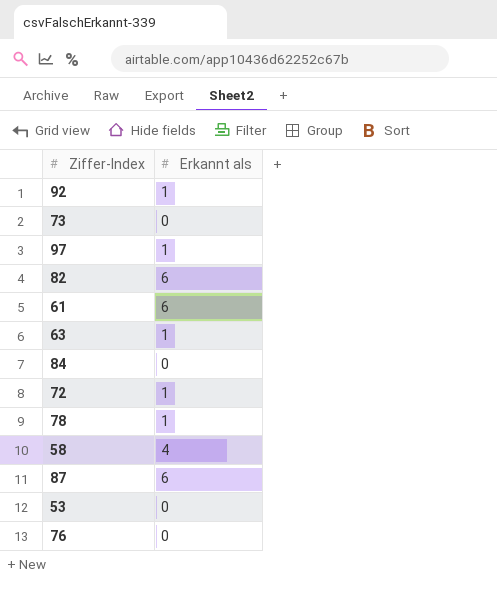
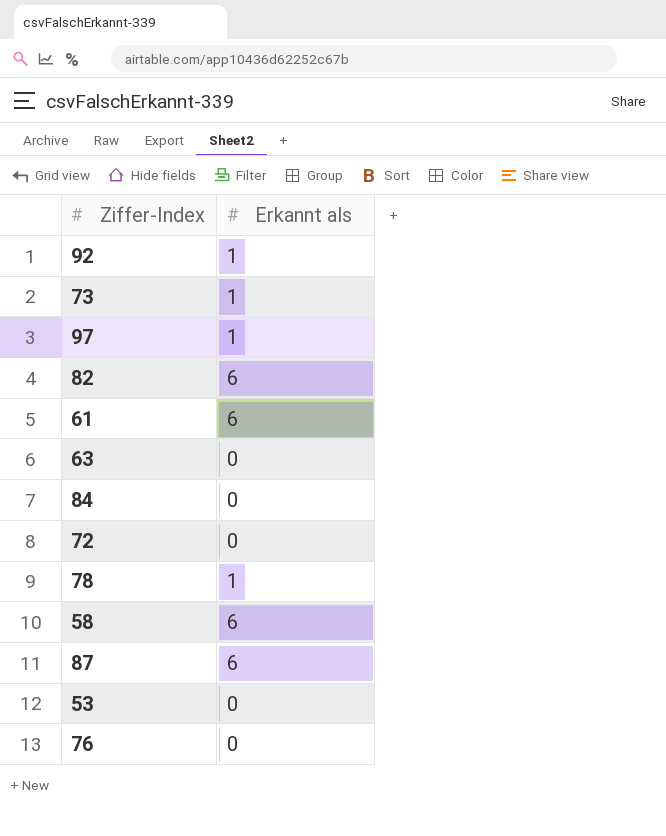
73 | Erkannt als: 0 -> 1
63 | Erkannt als: 1 -> 0
72 | Erkannt als: 1 -> 0
58 | Erkannt als: 4 -> 6

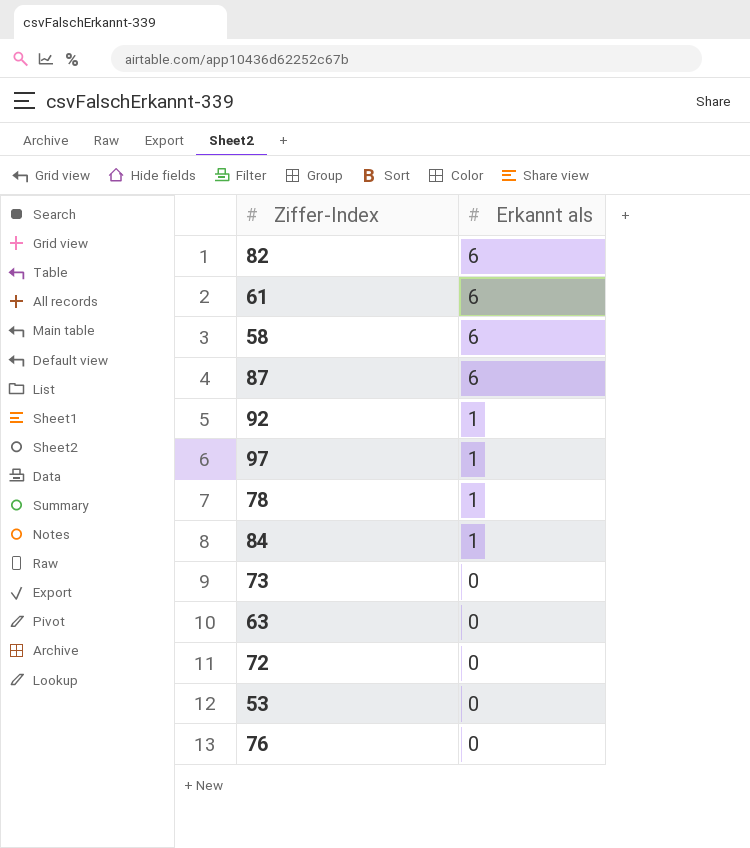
row order: none -> Erkannt als descending
84 | Erkannt als: 0 -> 1
73 | Erkannt als: 1 -> 0

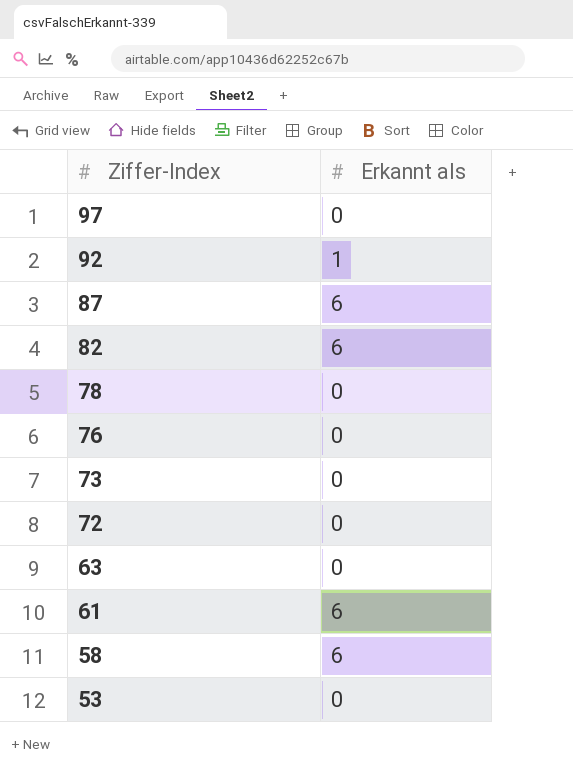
row order: Erkannt als descending -> Ziffer-Index descending
row 84: 1 -> none
97 | Erkannt als: 1 -> 0
78 | Erkannt als: 1 -> 0

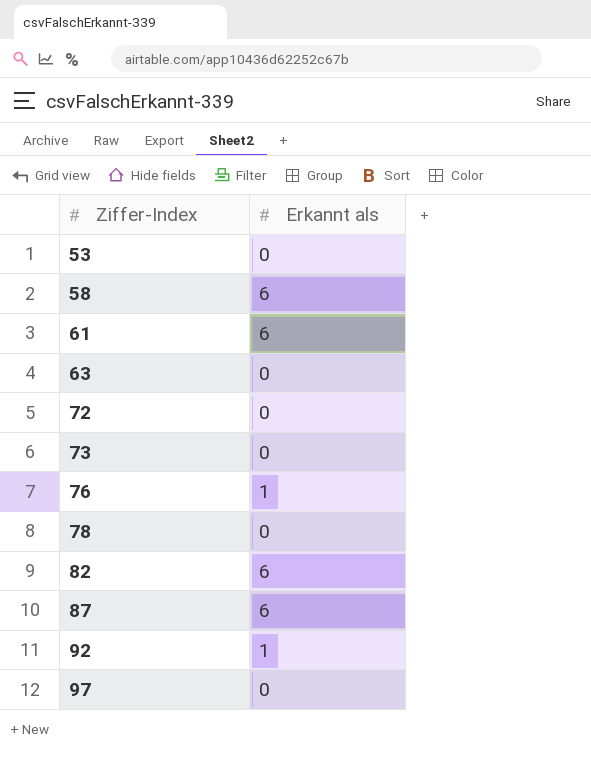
row order: Ziffer-Index descending -> Ziffer-Index ascending
76 | Erkannt als: 0 -> 1

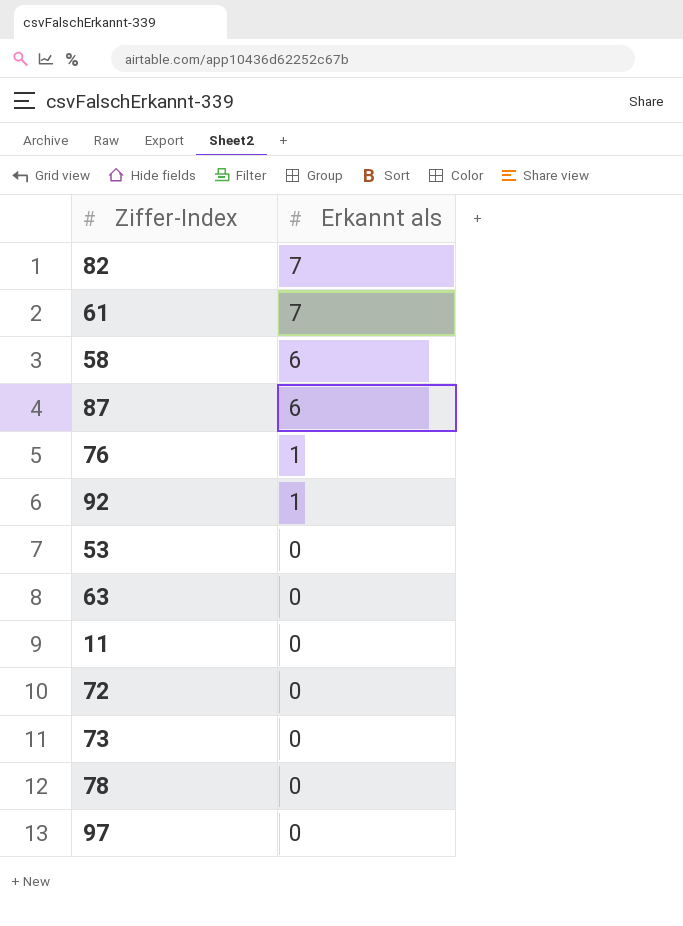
row order: Ziffer-Index ascending -> Erkannt als descending
82 | Erkannt als: 6 -> 7
61 | Erkannt als: 6 -> 7
row 11: none -> 0

